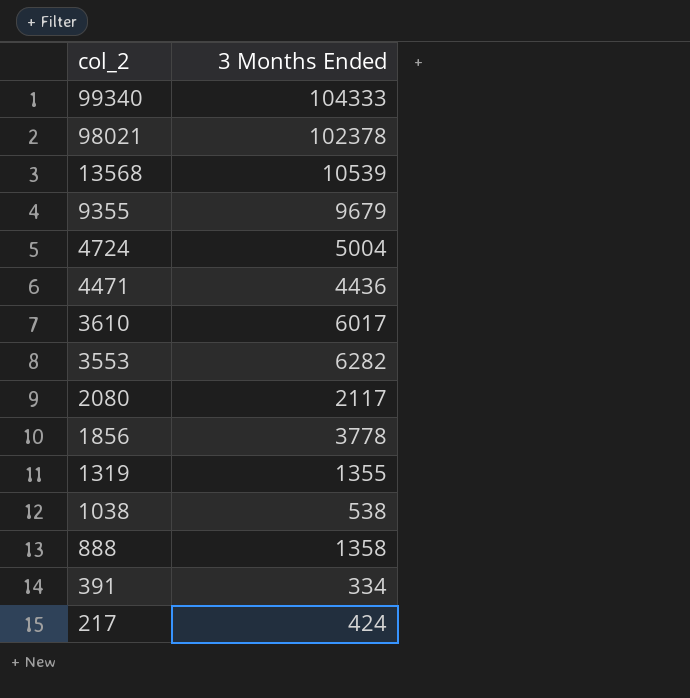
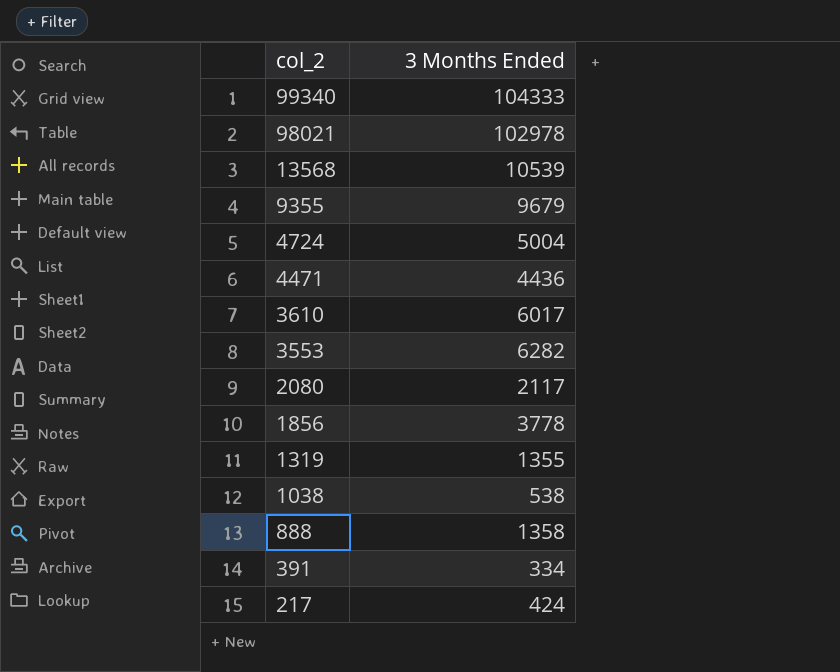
98021 | 3 Months Ended: 102378 -> 102978

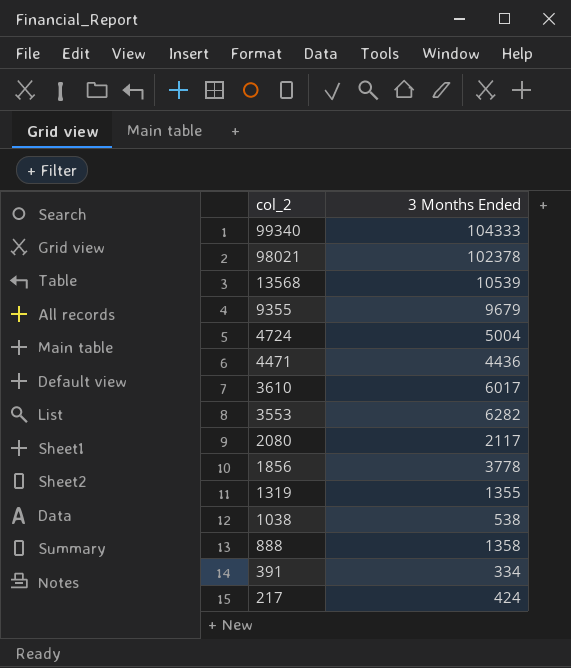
98021 | 3 Months Ended: 102978 -> 102378

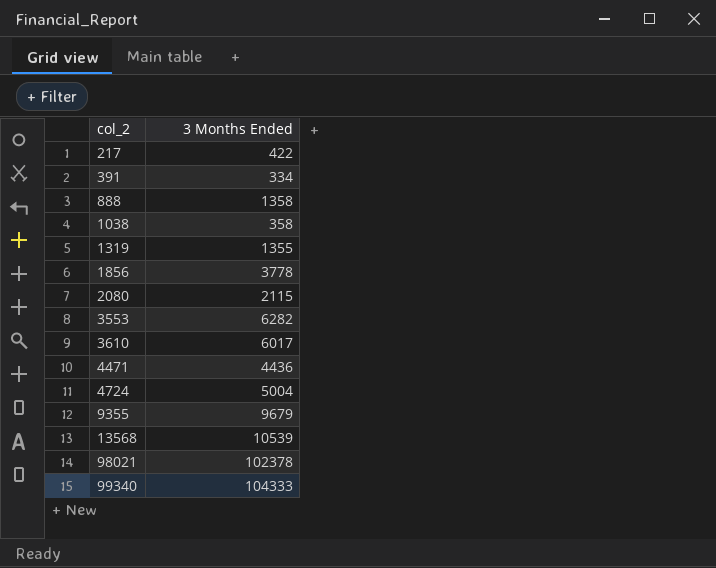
row order: col_2 descending -> col_2 ascending
217 | 3 Months Ended: 424 -> 422
1038 | 3 Months Ended: 538 -> 358
2080 | 3 Months Ended: 2117 -> 2115

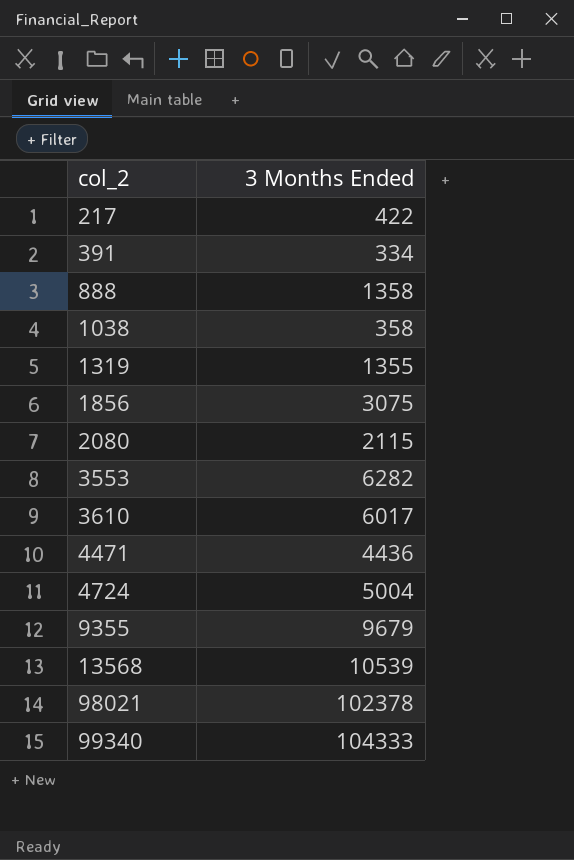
1856 | 3 Months Ended: 3778 -> 3075

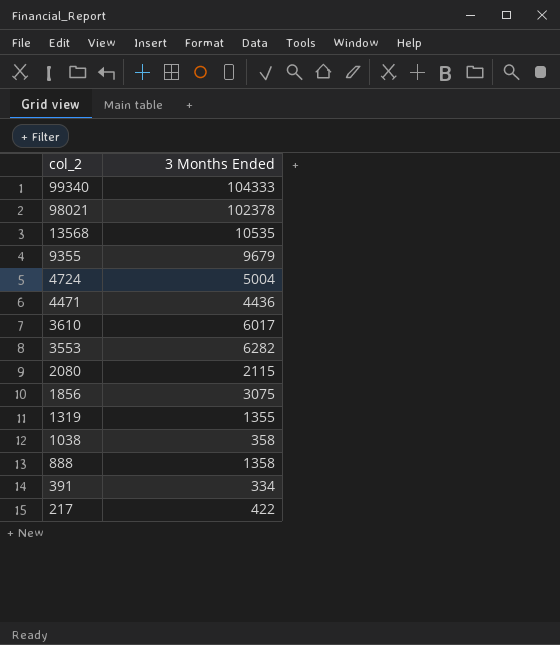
row order: col_2 ascending -> col_2 descending
13568 | 3 Months Ended: 10539 -> 10535

